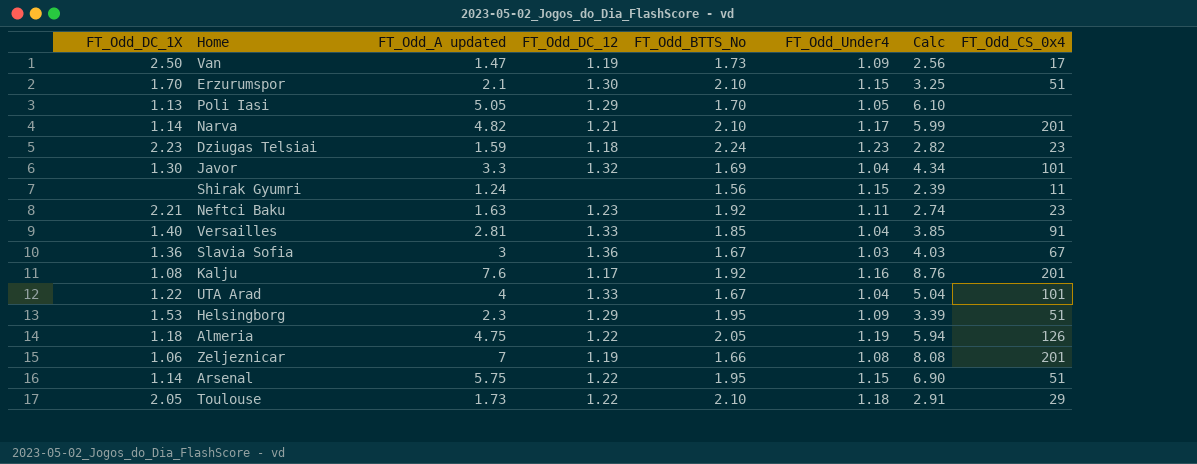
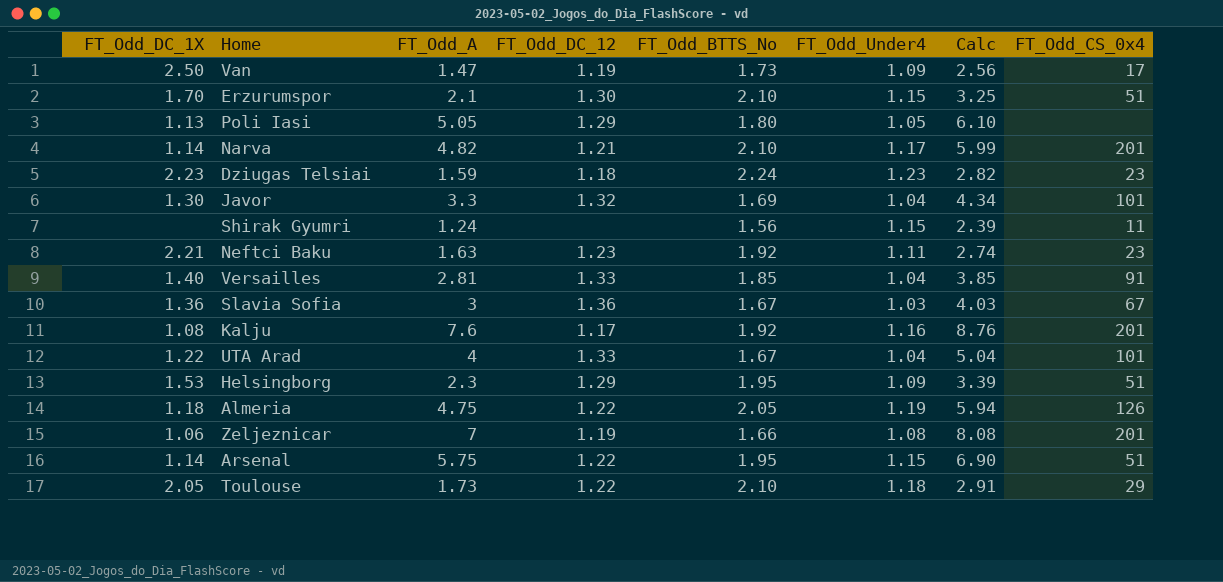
column name: FT_Odd_A updated -> FT_Odd_A
Poli Iasi | FT_Odd_BTTS_No: 1.70 -> 1.80

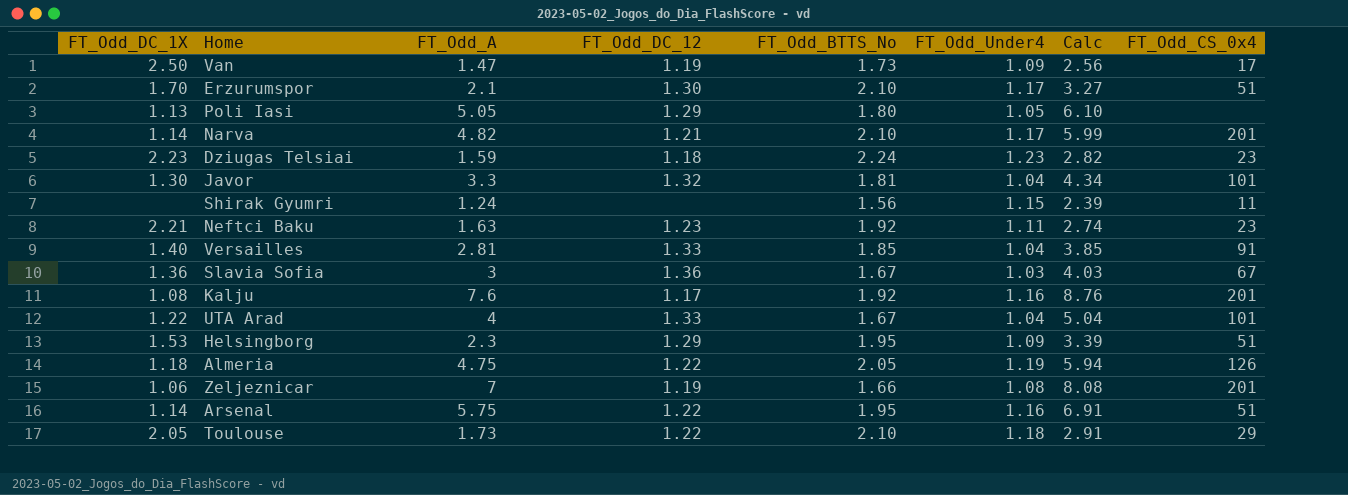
Erzurumspor | FT_Odd_Under4: 1.15 -> 1.17
Erzurumspor | Calc: 3.25 -> 3.27
Javor | FT_Odd_BTTS_No: 1.69 -> 1.81
Arsenal | FT_Odd_Under4: 1.15 -> 1.16
Arsenal | Calc: 6.90 -> 6.91

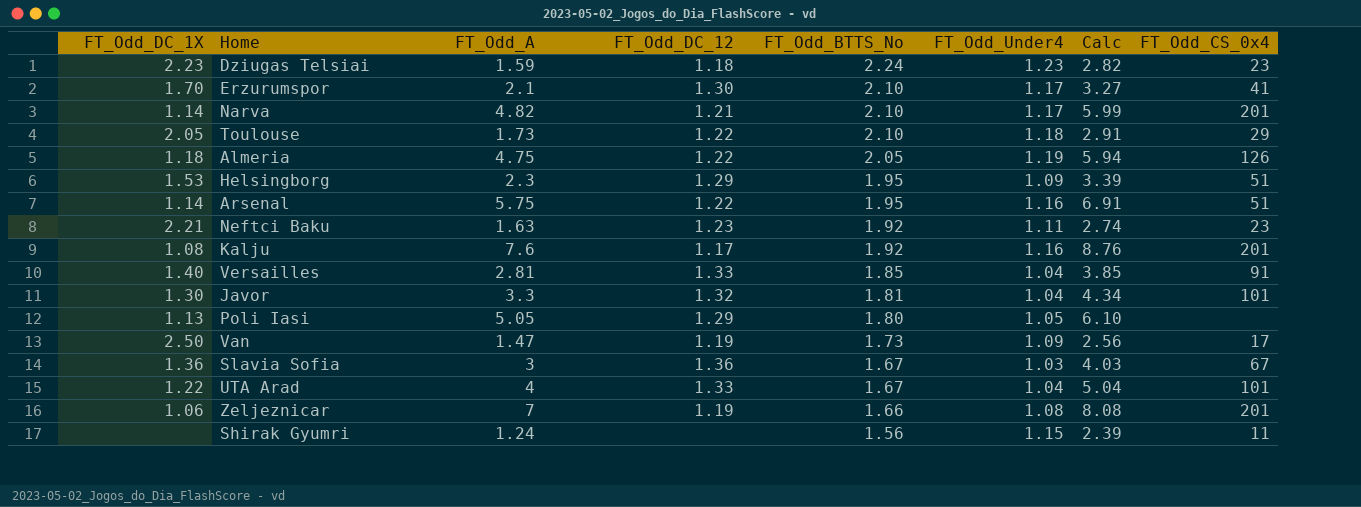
row order: none -> FT_Odd_BTTS_No descending
Erzurumspor | FT_Odd_CS_0x4: 51 -> 41

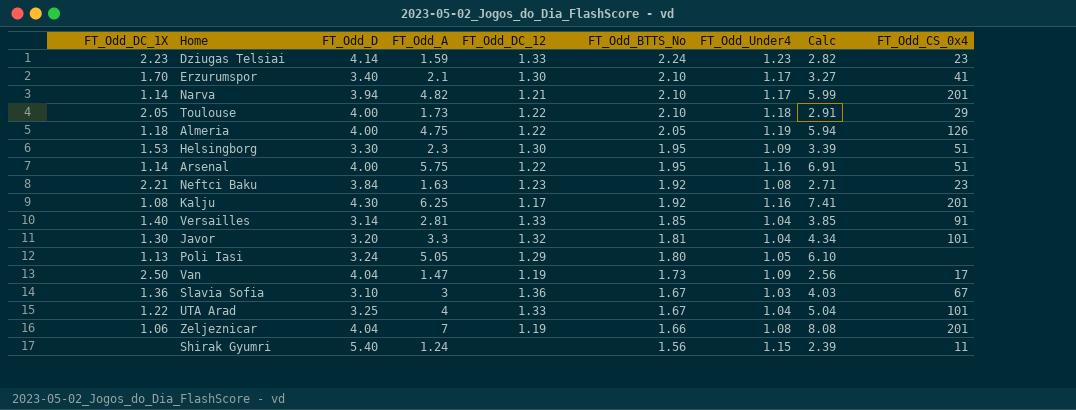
column FT_Odd_D | position: none -> 3
Dziugas Telsiai | FT_Odd_DC_12: 1.18 -> 1.33
Helsingborg | FT_Odd_DC_12: 1.29 -> 1.30
Neftci Baku | FT_Odd_Under4: 1.11 -> 1.08
Neftci Baku | Calc: 2.74 -> 2.71
Kalju | FT_Odd_A: 7.6 -> 6.25
Kalju | Calc: 8.76 -> 7.41

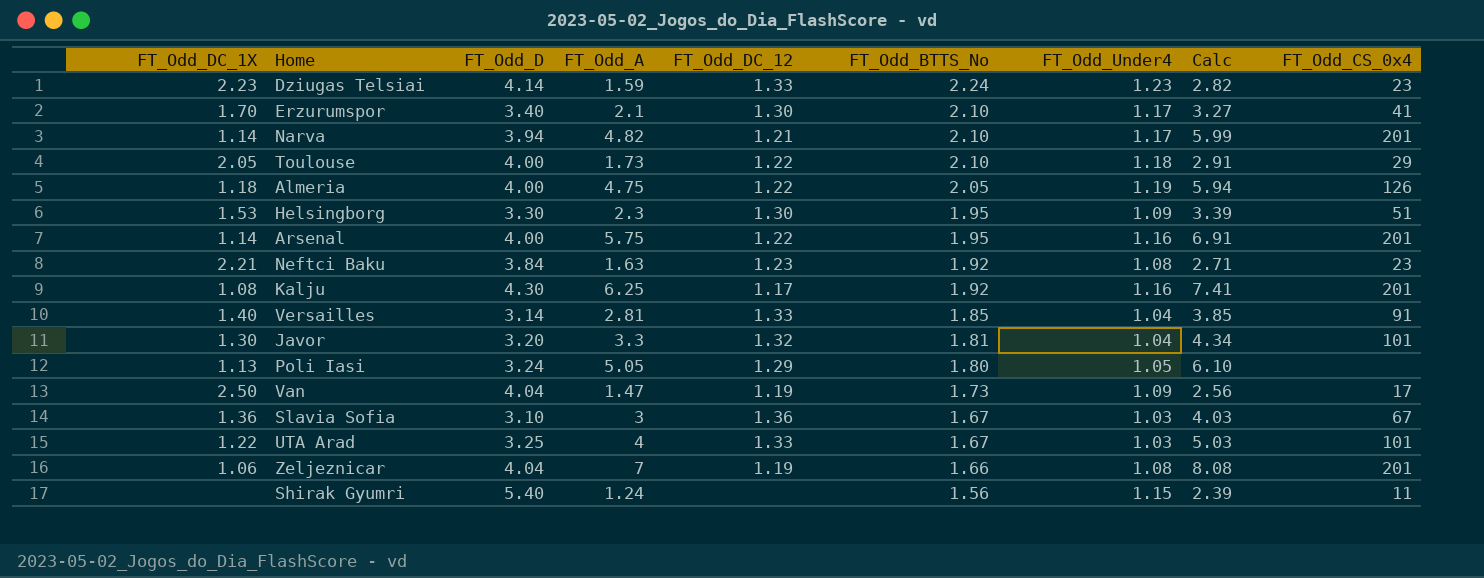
Arsenal | FT_Odd_CS_0x4: 51 -> 201
UTA Arad | FT_Odd_Under4: 1.04 -> 1.03
UTA Arad | Calc: 5.04 -> 5.03

